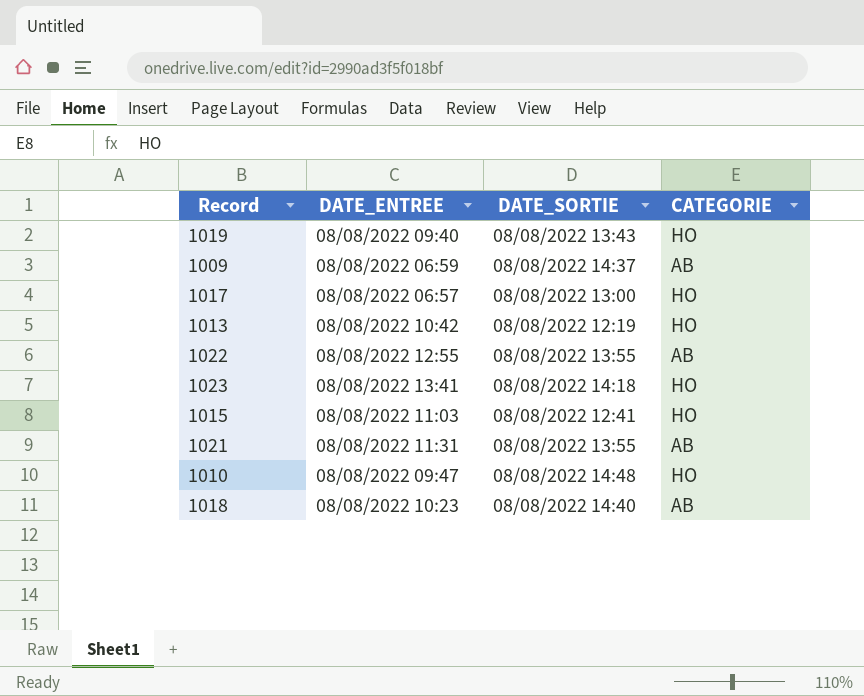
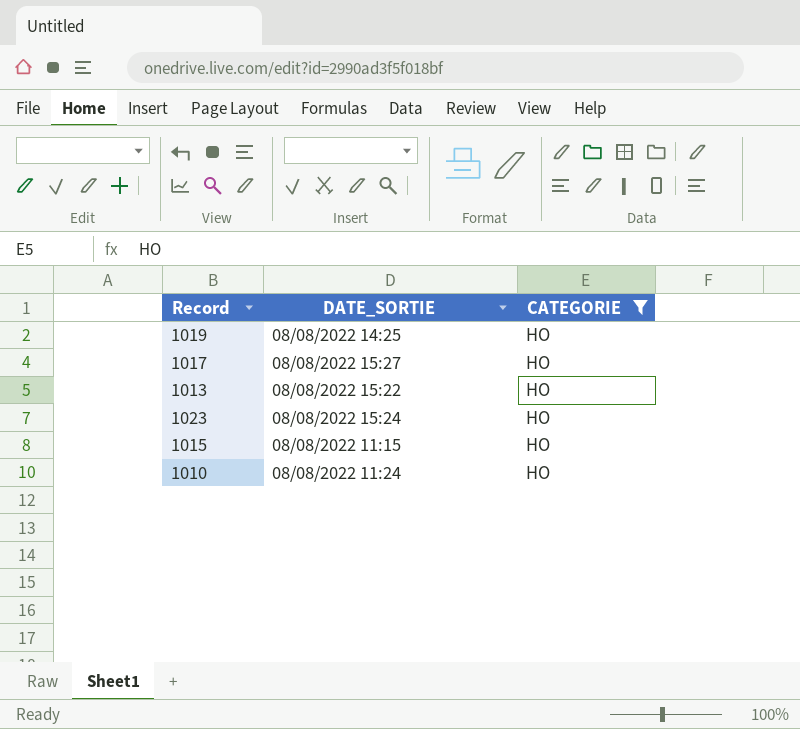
filter: none -> CATEGORIE = HO
column DATE_ENTREE | position: 2 -> none
1019 | DATE_SORTIE: 08/08/2022 13:43 -> 08/08/2022 14:25
1017 | DATE_SORTIE: 08/08/2022 13:00 -> 08/08/2022 15:27
1013 | DATE_SORTIE: 08/08/2022 12:19 -> 08/08/2022 15:22
1023 | DATE_SORTIE: 08/08/2022 14:18 -> 08/08/2022 15:24
1015 | DATE_SORTIE: 08/08/2022 12:41 -> 08/08/2022 11:15
1010 | DATE_SORTIE: 08/08/2022 14:48 -> 08/08/2022 11:24

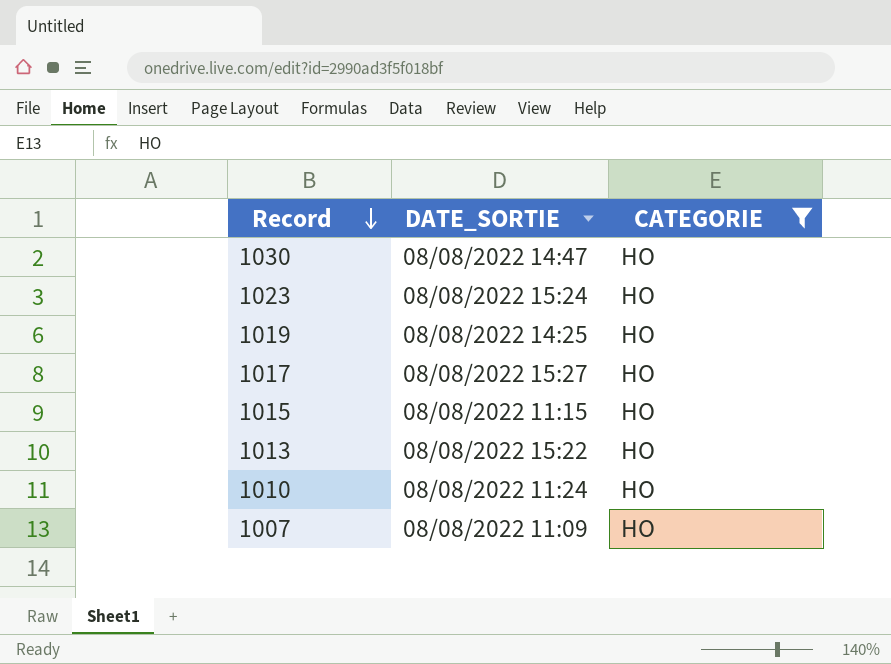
row order: none -> Record descending
row 1030: none -> 08/08/2022 14:47 | HO
row 1007: none -> 08/08/2022 11:09 | HO

